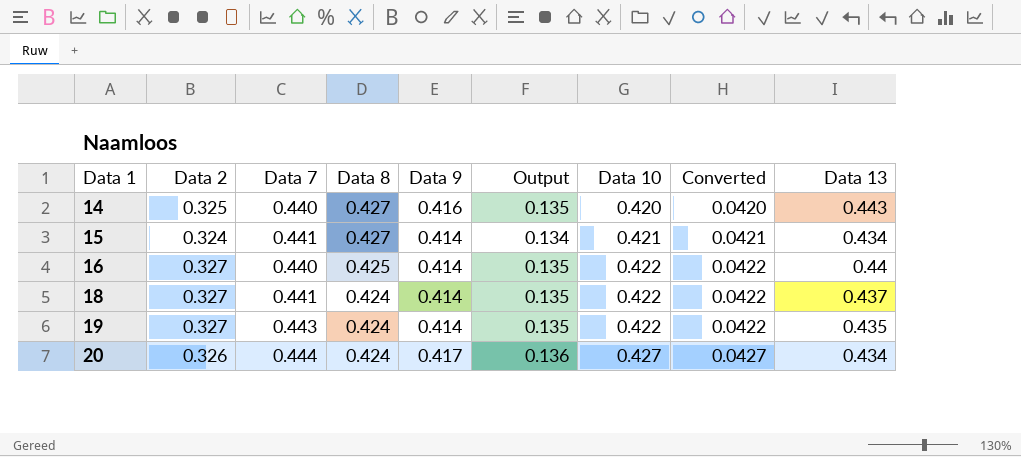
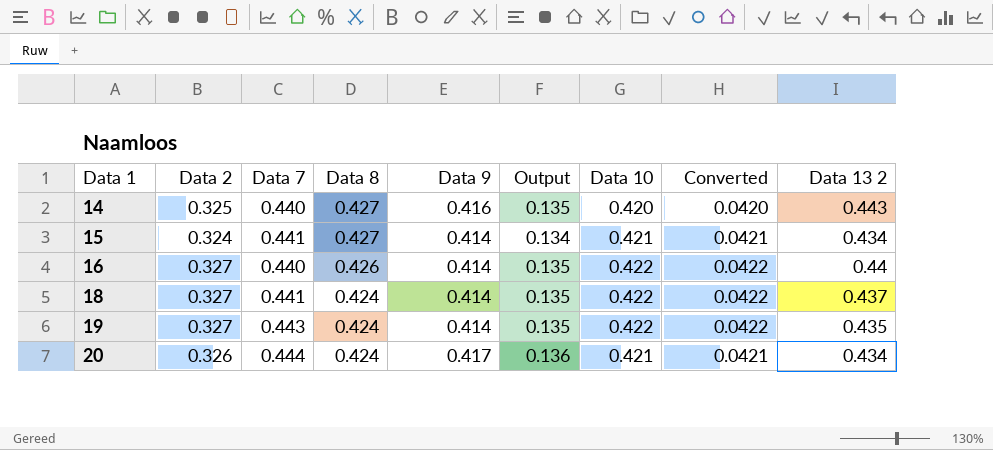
column name: Data 13 -> Data 13 2
16 | Data 8: 0.425 -> 0.426
20 | Data 10: 0.427 -> 0.421
20 | Converted: 0.0427 -> 0.0421

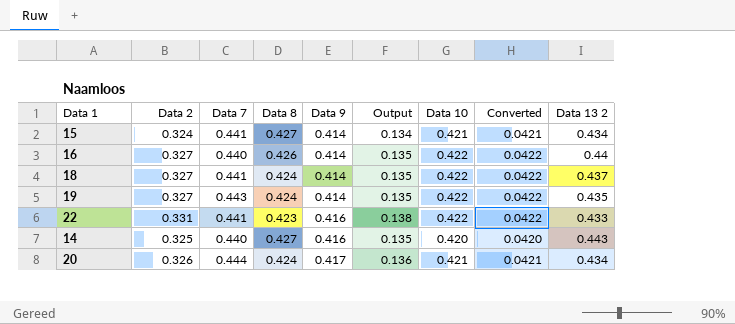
row order: Data 1 ascending -> Data 9 ascending
row 22: none -> 0.331 | 0.441 | 0.423 | 0.416 | 0.138 | 0.422 | 0.0422 | 0.433

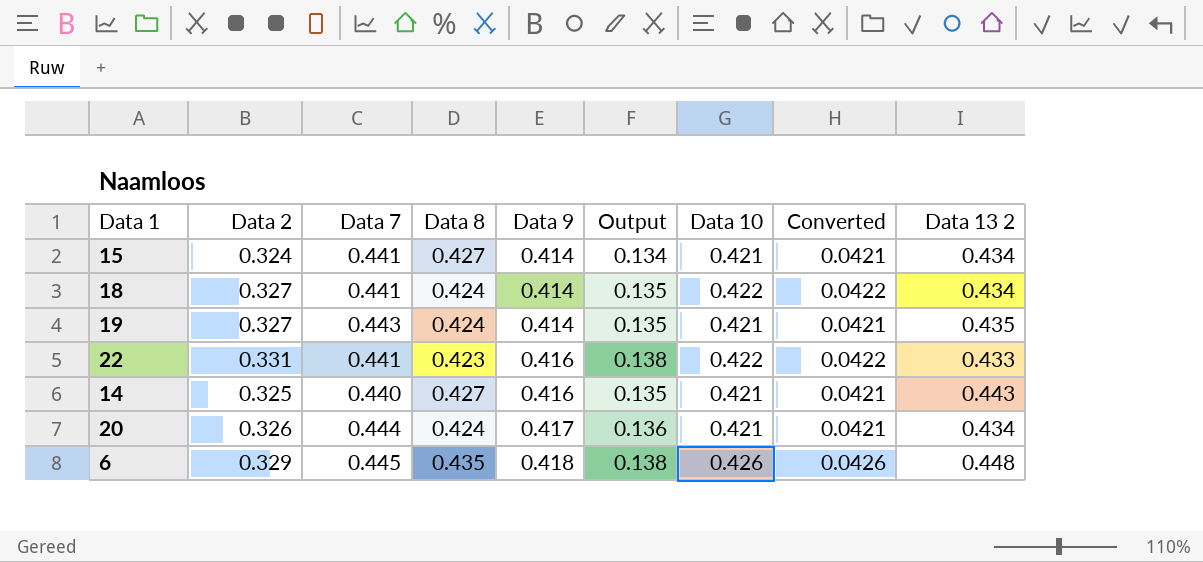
row 16: 0.327 | 0.440 | 0.426 | 0.414 | 0.135 | 0.422 | 0.0422 | 0.44 -> none
18 | Data 13 2: 0.437 -> 0.434
19 | Data 10: 0.422 -> 0.421
19 | Converted: 0.0422 -> 0.0421
14 | Data 10: 0.420 -> 0.421
14 | Converted: 0.0420 -> 0.0421
row 6: none -> 0.329 | 0.445 | 0.435 | 0.418 | 0.138 | 0.426 | 0.0426 | 0.448

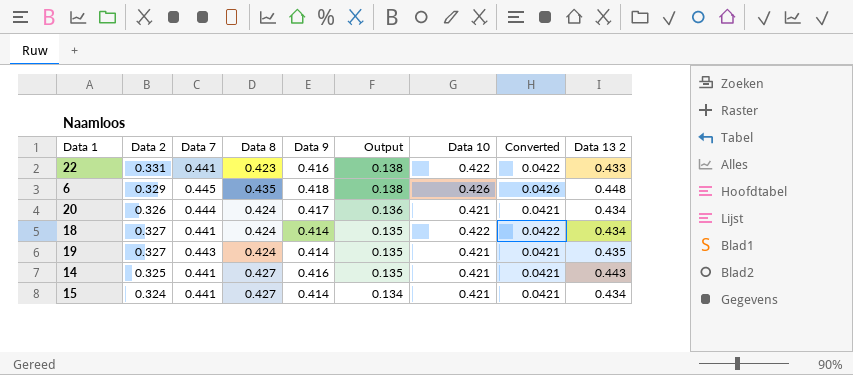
row order: Data 9 ascending -> Output descending
14 | Data 7: 0.440 -> 0.441

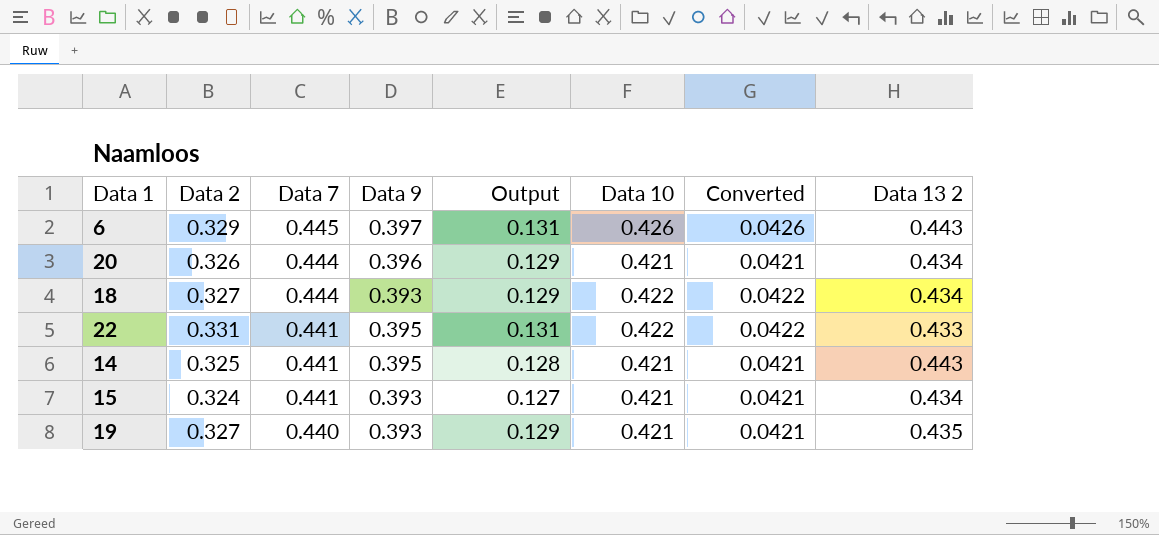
row order: Output descending -> Data 7 descending
column Data 8 | position: 4 -> none
6 | Data 9: 0.418 -> 0.397
6 | Output: 0.138 -> 0.131
6 | Data 13 2: 0.448 -> 0.443
20 | Data 9: 0.417 -> 0.396
20 | Output: 0.136 -> 0.129
18 | Data 7: 0.441 -> 0.444
18 | Data 9: 0.414 -> 0.393
18 | Output: 0.135 -> 0.129
22 | Data 9: 0.416 -> 0.395
22 | Output: 0.138 -> 0.131
14 | Data 9: 0.416 -> 0.395
14 | Output: 0.135 -> 0.128
15 | Data 9: 0.414 -> 0.393
15 | Output: 0.134 -> 0.127
19 | Data 7: 0.443 -> 0.440
19 | Data 9: 0.414 -> 0.393
19 | Output: 0.135 -> 0.129

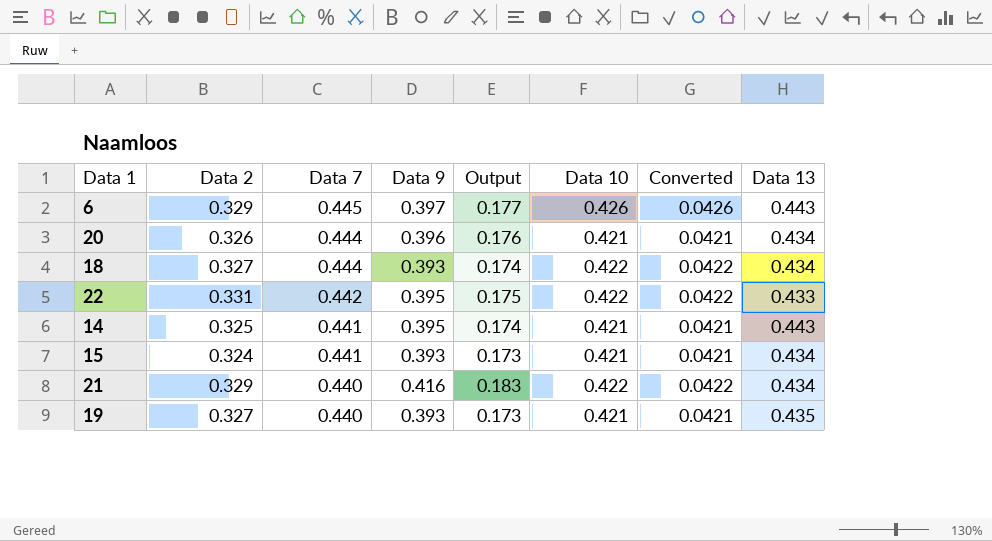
column Output | formula: [Data 2] * [Data 9] -> [Data 7] * [Data 9]
column name: Data 13 2 -> Data 13
22 | Data 7: 0.441 -> 0.442
row 21: none -> 0.329 | 0.440 | 0.416 | 0.183 | 0.422 | 0.0422 | 0.434

